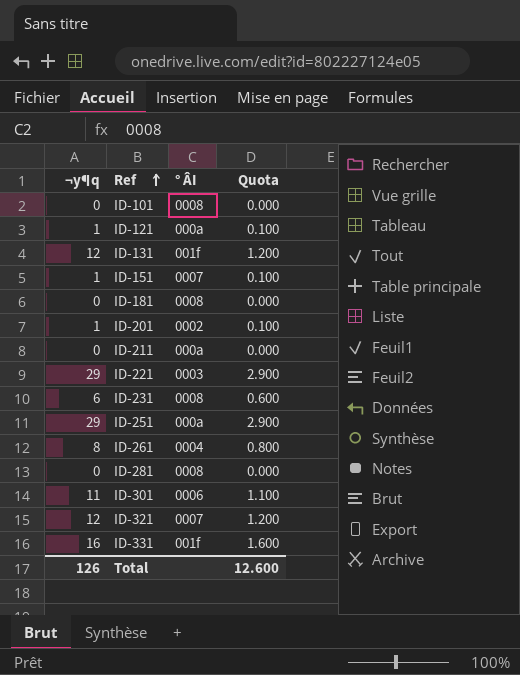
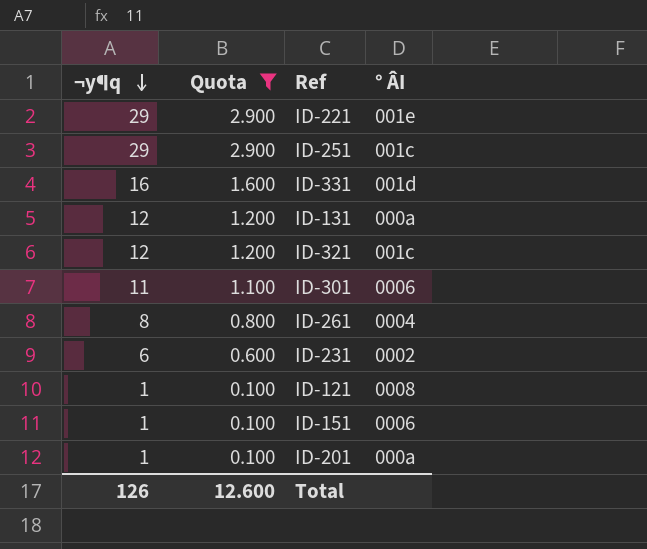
filter: none -> Quota != 0.000
row order: Ref ascending -> ¬y¶q descending
column Quota | position: 4 -> 2
ID-221 | ° ÂI: 0003 -> 001e
ID-251 | ° ÂI: 000a -> 001c
ID-331 | ° ÂI: 001f -> 001d
ID-131 | ° ÂI: 001f -> 000a
ID-321 | ° ÂI: 0007 -> 001c
ID-231 | ° ÂI: 0008 -> 0002
ID-121 | ° ÂI: 000a -> 0008
ID-151 | ° ÂI: 0007 -> 0006
ID-201 | ° ÂI: 0002 -> 000a

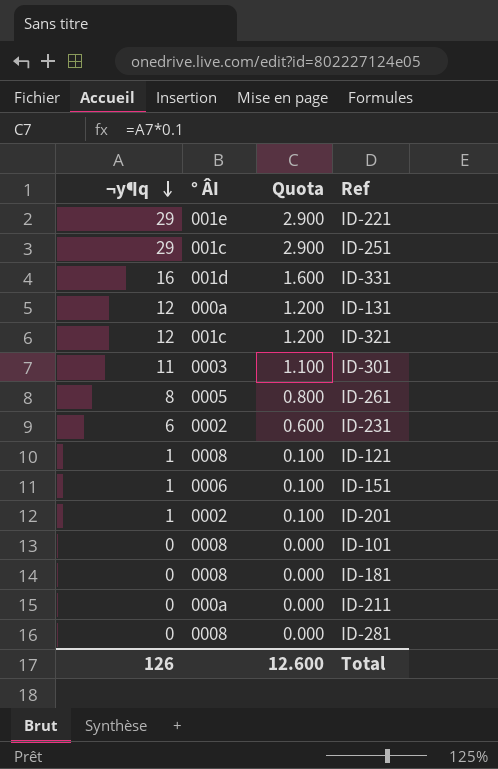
filter: Quota != 0.000 -> none
column ° ÂI | position: 4 -> 2
ID-301 | ° ÂI: 0006 -> 0003
ID-261 | ° ÂI: 0004 -> 0005
ID-201 | ° ÂI: 000a -> 0002

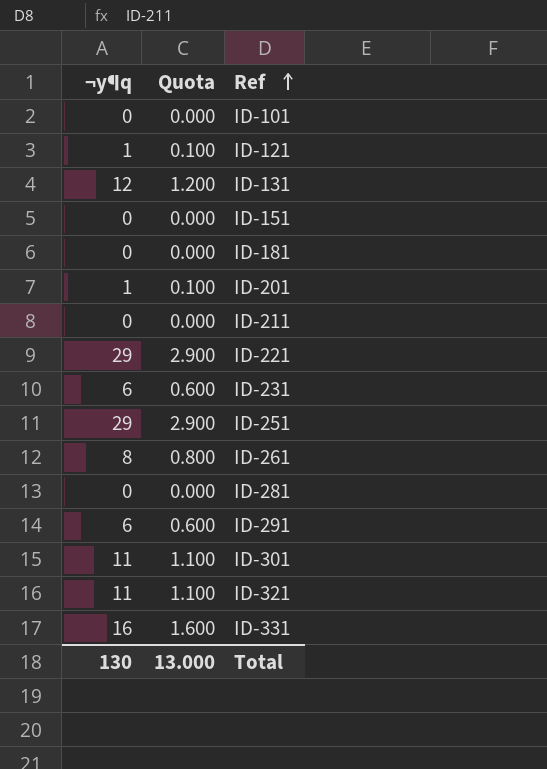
row order: ¬y¶q descending -> Ref ascending
column ° ÂI | position: 2 -> none
ID-151 | ¬y¶q: 1 -> 0
ID-151 | Quota: 0.100 -> 0.000
row ID-291: none -> 6 | 0.600
ID-321 | ¬y¶q: 12 -> 11
ID-321 | Quota: 1.200 -> 1.100
Total | ¬y¶q: 126 -> 130
Total | Quota: 12.600 -> 13.000

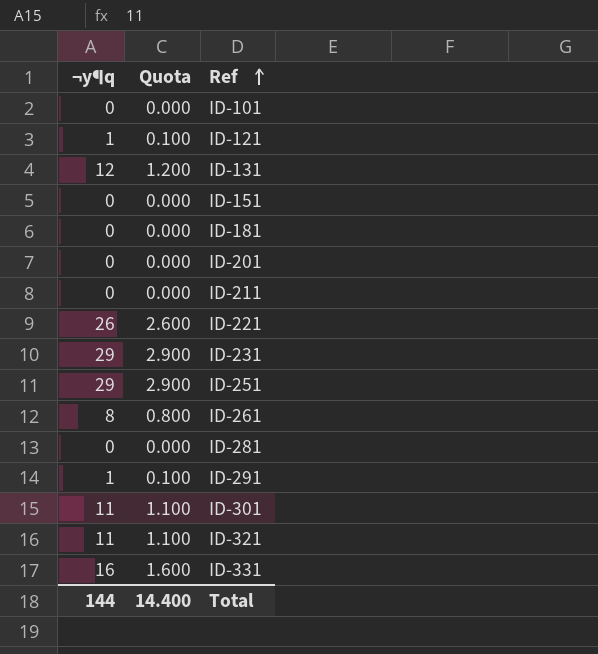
ID-201 | ¬y¶q: 1 -> 0
ID-201 | Quota: 0.100 -> 0.000
ID-221 | ¬y¶q: 29 -> 26
ID-221 | Quota: 2.900 -> 2.600
ID-231 | ¬y¶q: 6 -> 29
ID-231 | Quota: 0.600 -> 2.900
ID-291 | ¬y¶q: 6 -> 1
ID-291 | Quota: 0.600 -> 0.100
Total | ¬y¶q: 130 -> 144
Total | Quota: 13.000 -> 14.400

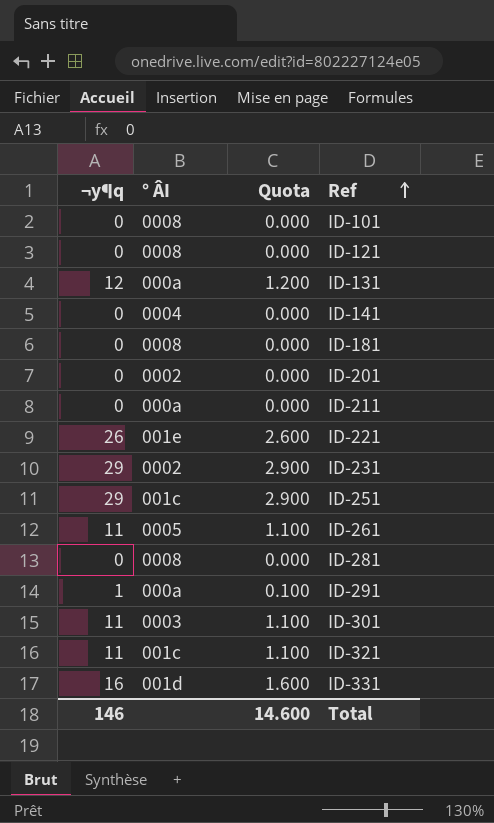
column ° ÂI | position: none -> 2
row ID-151: 0 | 0.000 -> none
ID-121 | ¬y¶q: 1 -> 0
ID-121 | Quota: 0.100 -> 0.000
row ID-141: none -> 0 | 0004 | 0.000
ID-261 | ¬y¶q: 8 -> 11
ID-261 | Quota: 0.800 -> 1.100
Total | ¬y¶q: 144 -> 146
Total | Quota: 14.400 -> 14.600

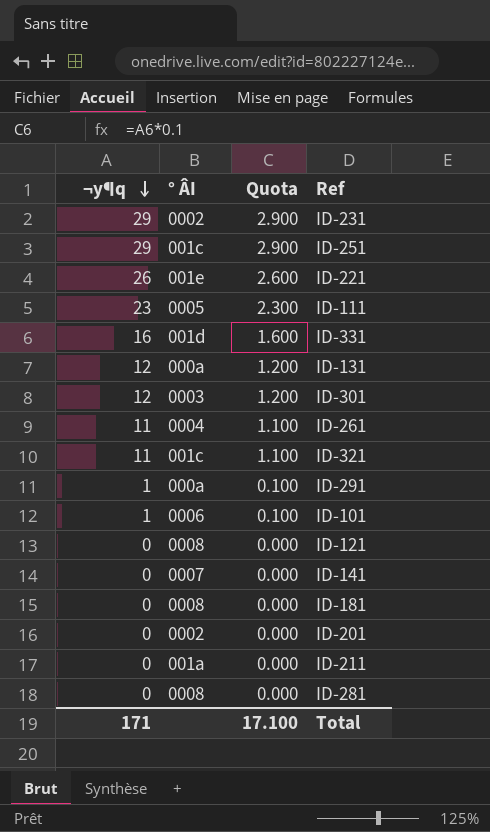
row order: Ref ascending -> ¬y¶q descending
row ID-111: none -> 23 | 0005 | 2.300
ID-301 | ¬y¶q: 11 -> 12
ID-301 | Quota: 1.100 -> 1.200
ID-261 | ° ÂI: 0005 -> 0004
ID-101 | ¬y¶q: 0 -> 1
ID-101 | ° ÂI: 0008 -> 0006
ID-101 | Quota: 0.000 -> 0.100
ID-141 | ° ÂI: 0004 -> 0007
ID-211 | ° ÂI: 000a -> 001a
Total | ¬y¶q: 146 -> 171
Total | Quota: 14.600 -> 17.100

